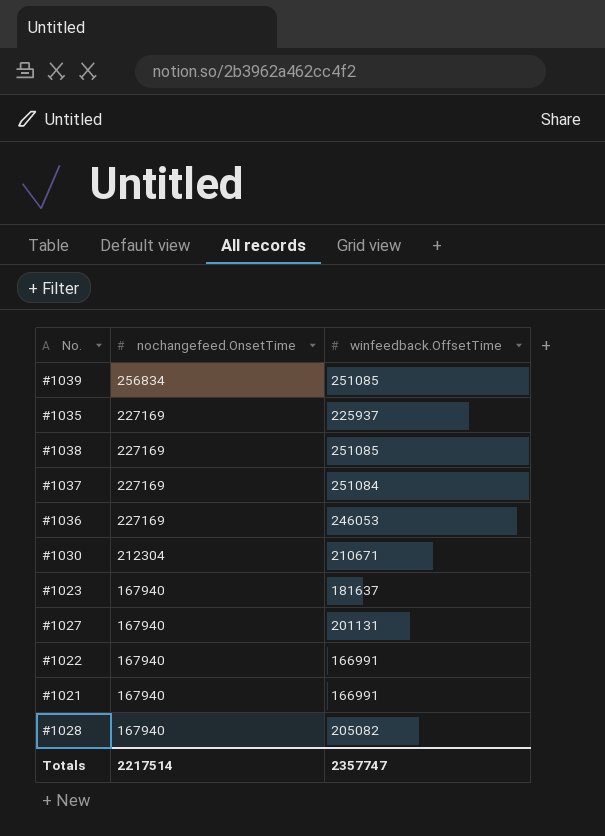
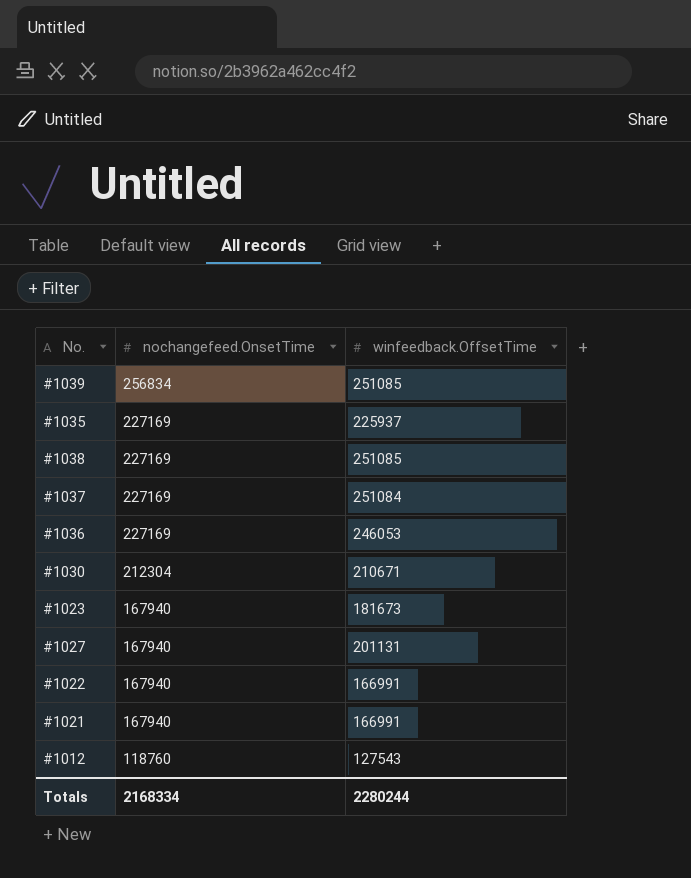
row #1028: 167940 | 205082 -> none
#1023 | winfeedback.OffsetTime: 181637 -> 181673
row #1012: none -> 118760 | 127543
Totals | nochangefeed.OnsetTime: 2217514 -> 2168334
Totals | winfeedback.OffsetTime: 2357747 -> 2280244

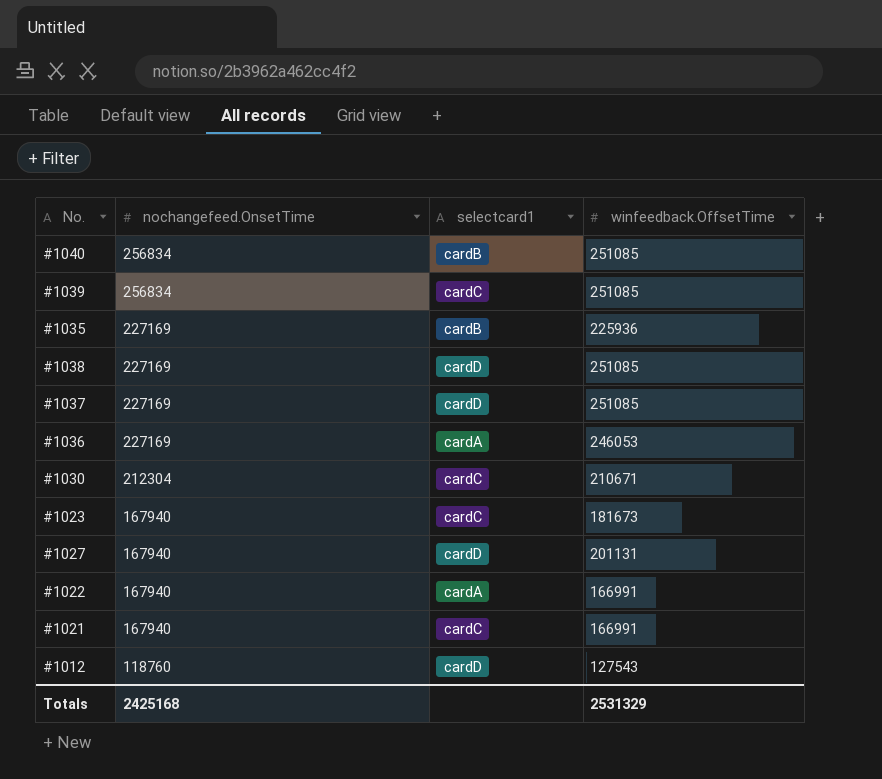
column selectcard1 | position: none -> 3
row #1040: none -> 256834 | cardB | 251085
#1035 | winfeedback.OffsetTime: 225937 -> 225936
#1037 | winfeedback.OffsetTime: 251084 -> 251085
Totals | nochangefeed.OnsetTime: 2168334 -> 2425168
Totals | winfeedback.OffsetTime: 2280244 -> 2531329

